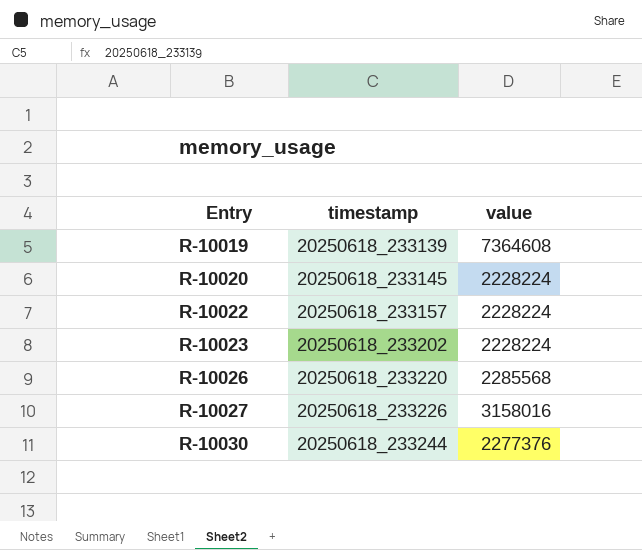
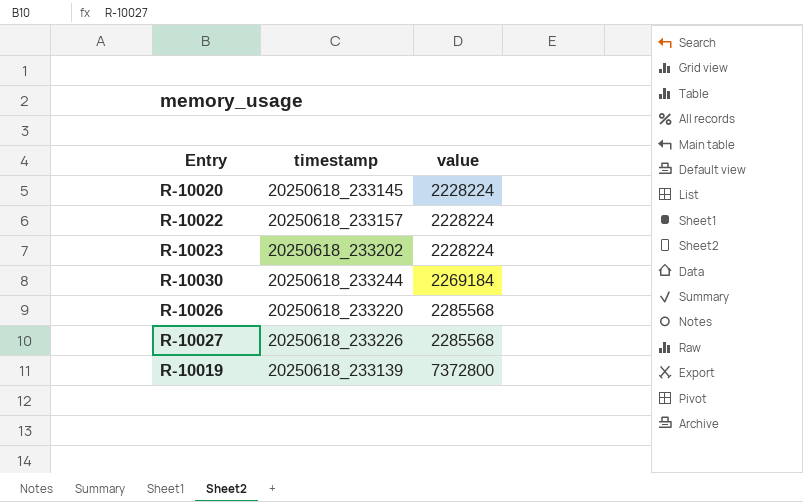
row order: Entry ascending -> value ascending
R-10030 | value: 2277376 -> 2269184
R-10027 | value: 3158016 -> 2285568
R-10019 | value: 7364608 -> 7372800

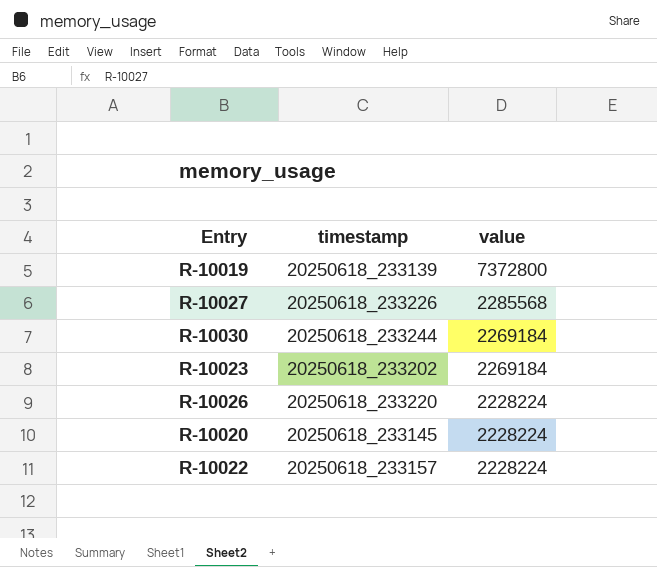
row order: value ascending -> value descending
R-10023 | value: 2228224 -> 2269184
R-10026 | value: 2285568 -> 2228224

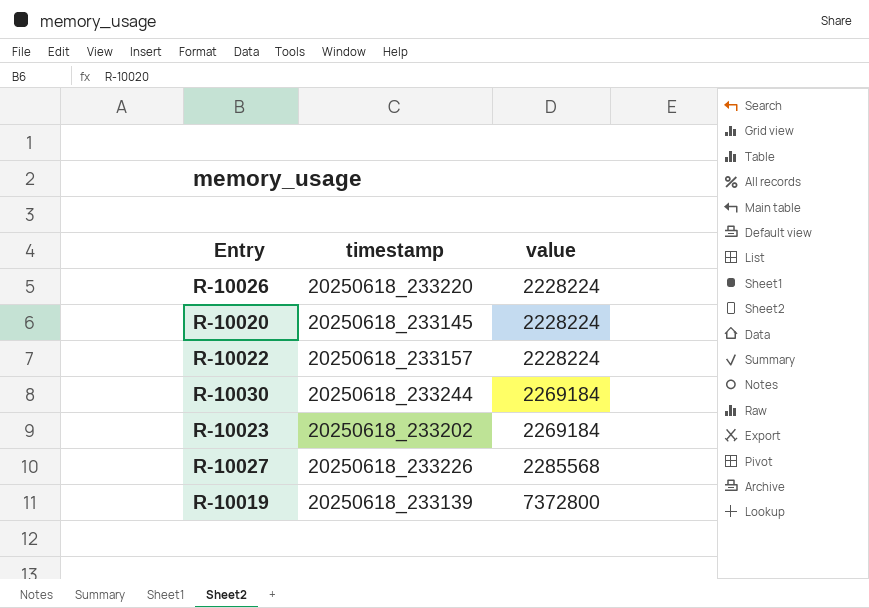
row order: value descending -> value ascending

